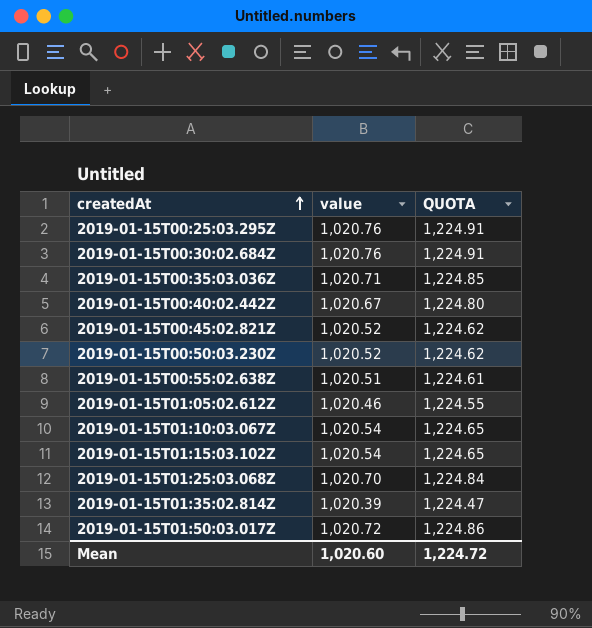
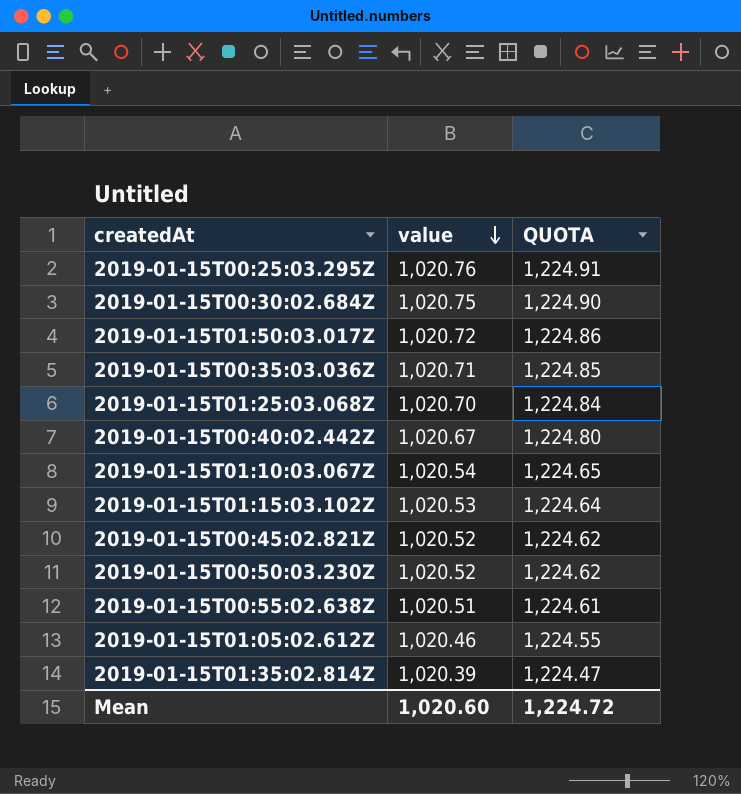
row order: createdAt ascending -> value descending
2019-01-15T00:30:02.684Z | value: 1,020.76 -> 1,020.75
2019-01-15T00:30:02.684Z | QUOTA: 1,224.91 -> 1,224.90
2019-01-15T01:15:03.102Z | value: 1,020.54 -> 1,020.53
2019-01-15T01:15:03.102Z | QUOTA: 1,224.65 -> 1,224.64

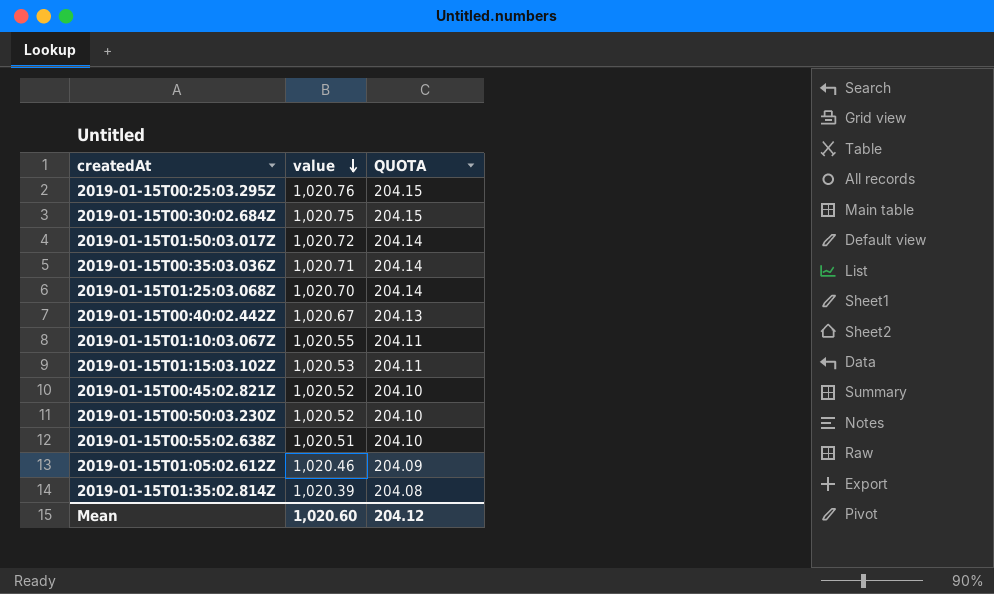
column QUOTA | formula: [value] * 1.2 -> [value] * 0.2
2019-01-15T01:10:03.067Z | value: 1,020.54 -> 1,020.55
Mean | QUOTA: 1,224.72 -> 204.12

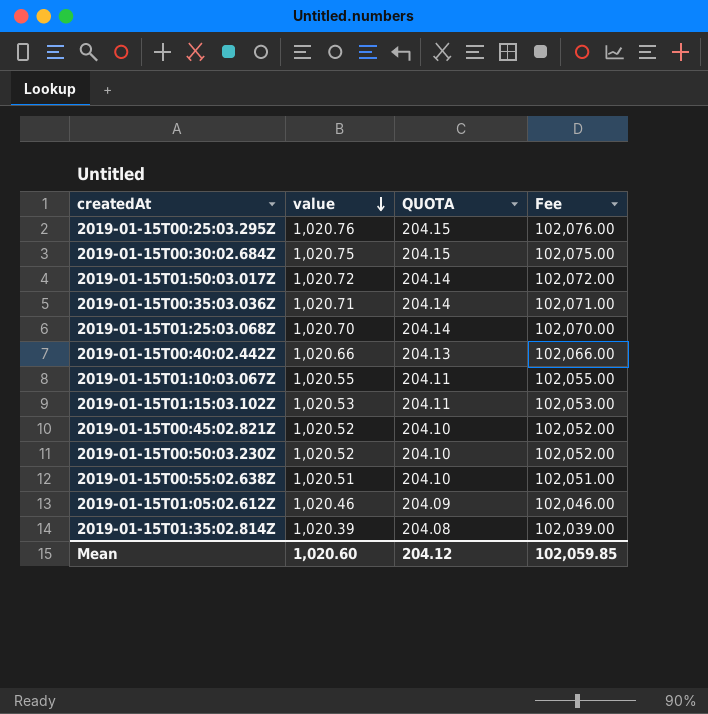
column Fee | formula: none -> [value] * 100
2019-01-15T00:40:02.442Z | value: 1,020.67 -> 1,020.66

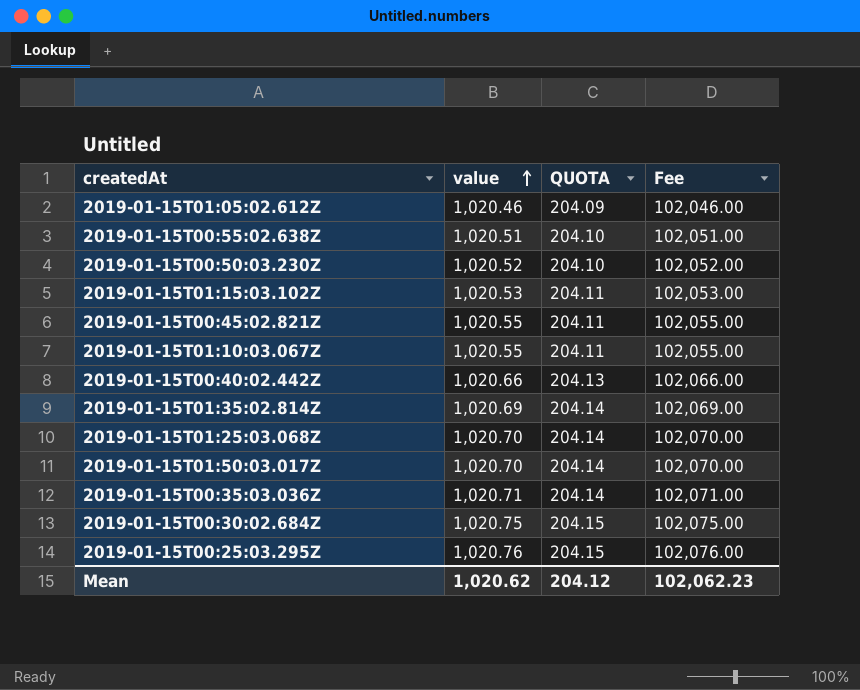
row order: value descending -> value ascending
2019-01-15T00:45:02.821Z | value: 1,020.52 -> 1,020.55
2019-01-15T00:45:02.821Z | QUOTA: 204.10 -> 204.11
2019-01-15T00:45:02.821Z | Fee: 102,052.00 -> 102,055.00
2019-01-15T01:35:02.814Z | value: 1,020.39 -> 1,020.69
2019-01-15T01:35:02.814Z | QUOTA: 204.08 -> 204.14
2019-01-15T01:35:02.814Z | Fee: 102,039.00 -> 102,069.00
2019-01-15T01:50:03.017Z | value: 1,020.72 -> 1,020.70
2019-01-15T01:50:03.017Z | Fee: 102,072.00 -> 102,070.00
Mean | value: 1,020.60 -> 1,020.62
Mean | Fee: 102,059.85 -> 102,062.23

